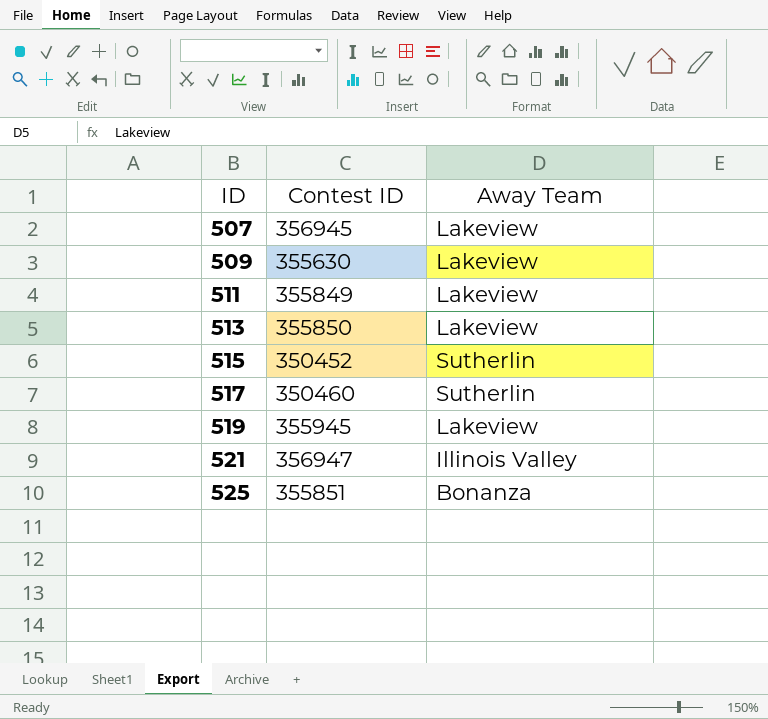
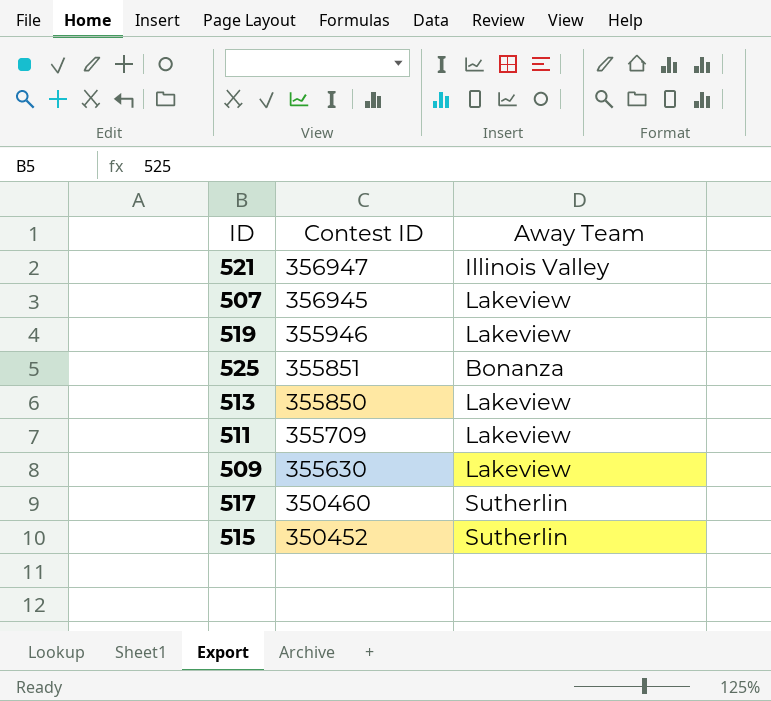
row order: ID ascending -> Contest ID descending
519 | Contest ID: 355945 -> 355946
511 | Contest ID: 355849 -> 355709

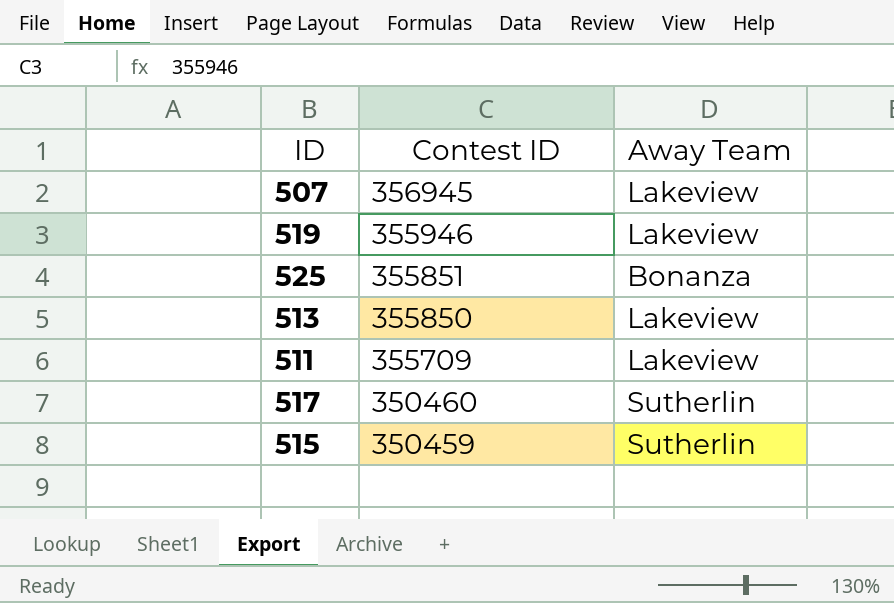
row 521: 356947 | Illinois Valley -> none
row 509: 355630 | Lakeview -> none
515 | Contest ID: 350452 -> 350459

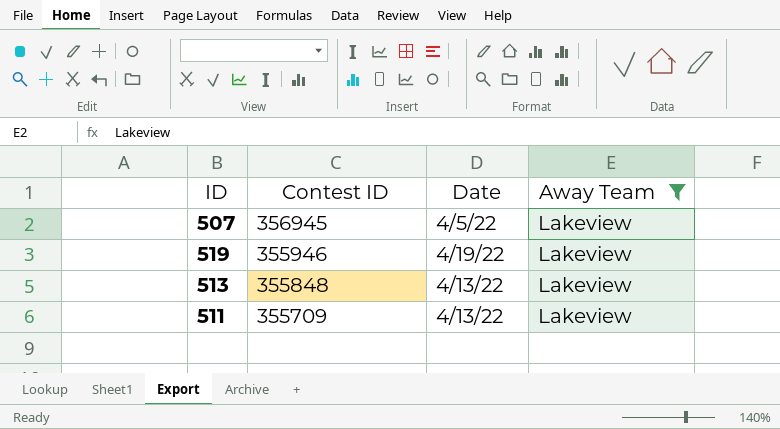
filter: none -> Away Team = Lakeview
column Date | position: none -> 3
513 | Contest ID: 355850 -> 355848

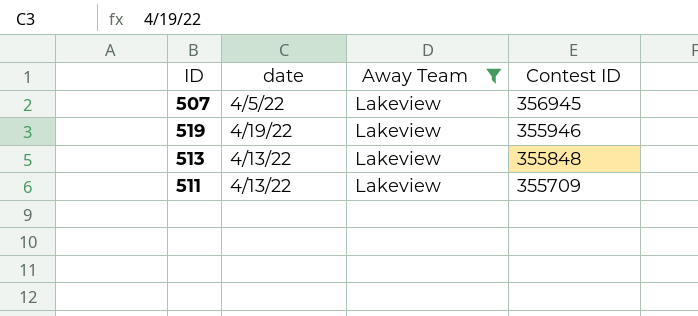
column name: Date -> date
column Contest ID | position: 2 -> 4

